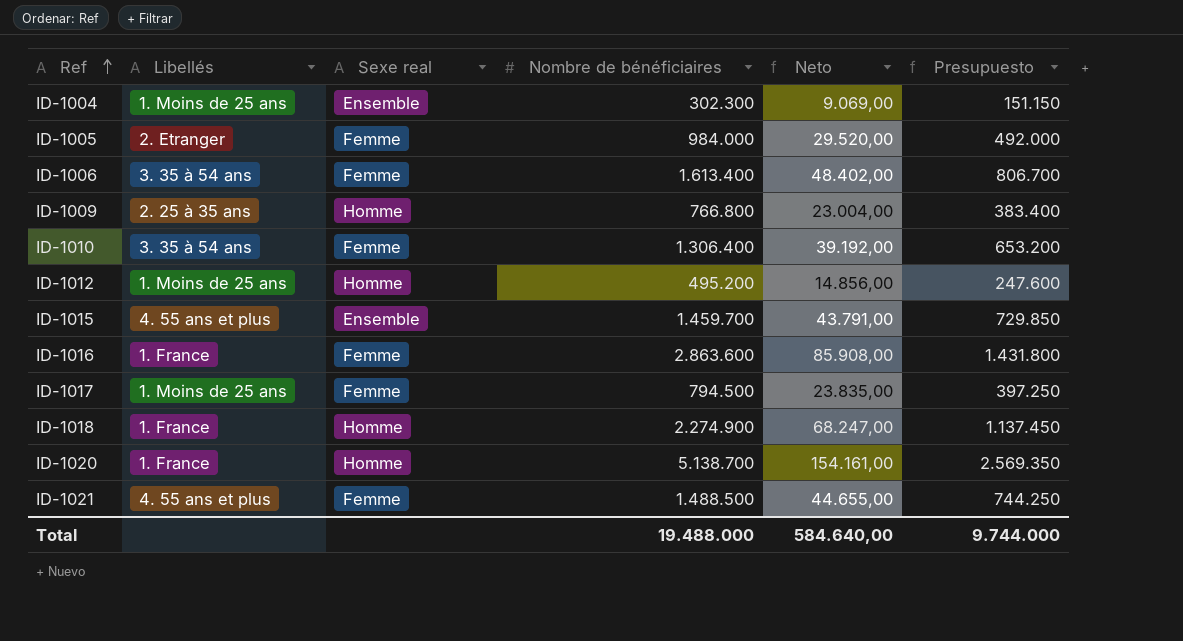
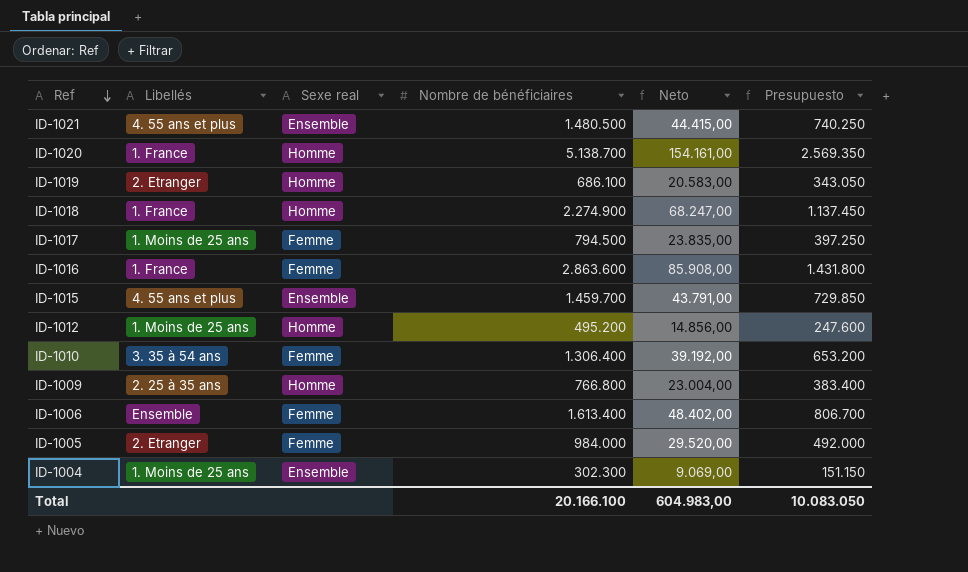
row order: Ref ascending -> Ref descending
ID-1021 | Sexe real: Femme -> Ensemble
ID-1021 | Nombre de bénéficiaires: 1.488.500 -> 1.480.500
ID-1021 | Neto: 44.655,00 -> 44.415,00
ID-1021 | Presupuesto: 744.250 -> 740.250
row ID-1019: none -> 2. Etranger | Homme | 686.100 | 20.583,00 | 343.050
ID-1006 | Libellés: 3. 35 à 54 ans -> Ensemble
Total | Nombre de bénéficiaires: 19.488.000 -> 20.166.100
Total | Neto: 584.640,00 -> 604.983,00
Total | Presupuesto: 9.744.000 -> 10.083.050

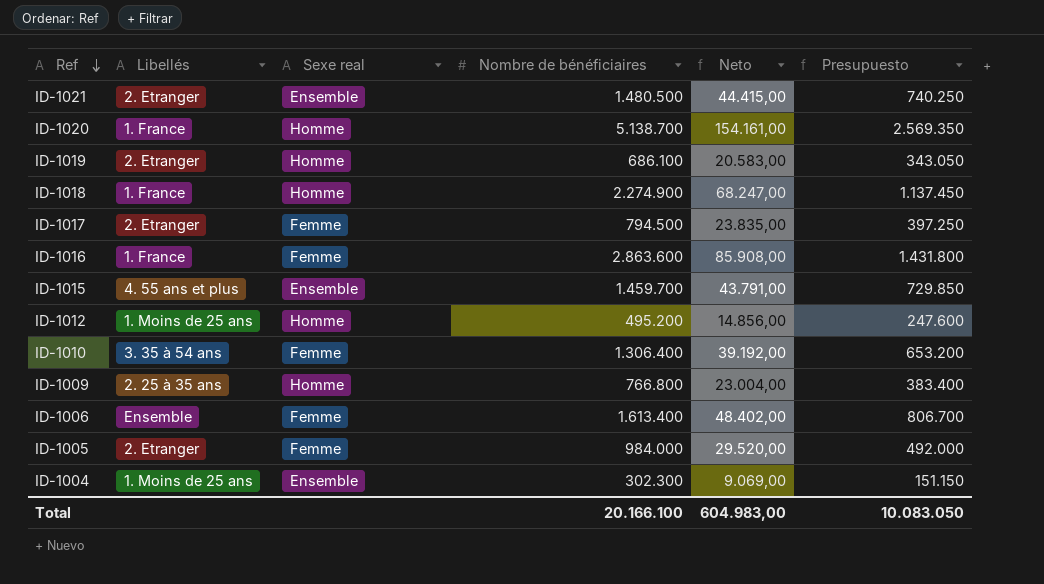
ID-1021 | Libellés: 4. 55 ans et plus -> 2. Etranger
ID-1017 | Libellés: 1. Moins de 25 ans -> 2. Etranger

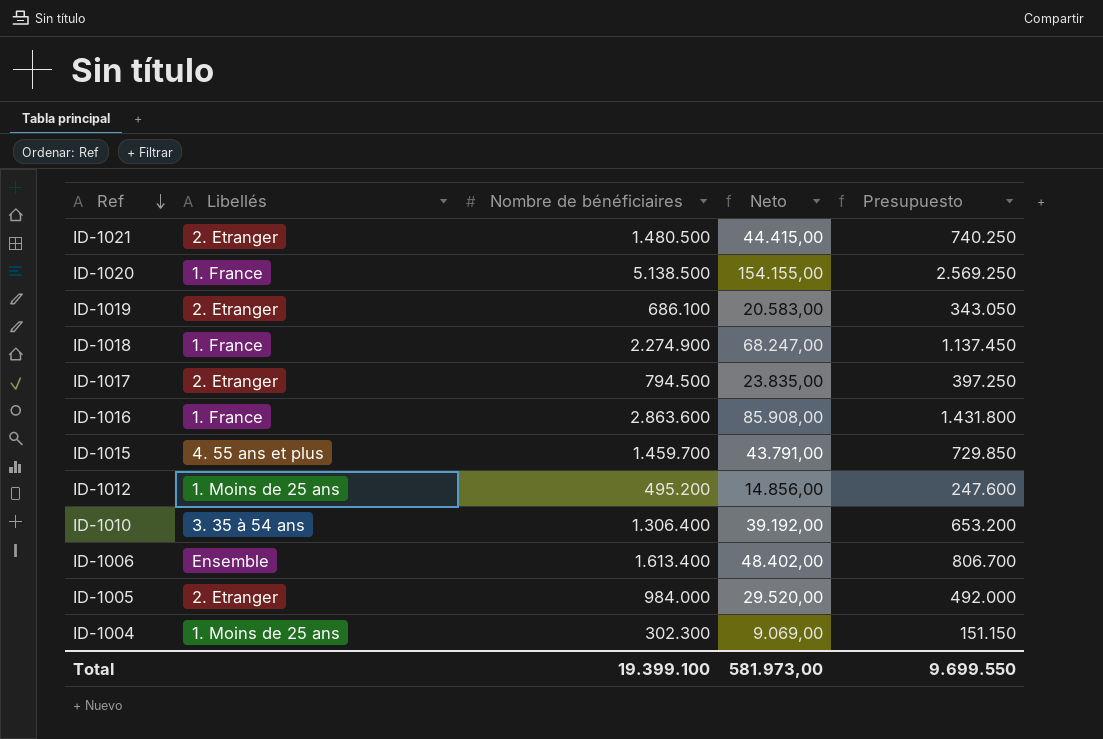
column Sexe real | position: 3 -> none
row ID-1009: 2. 25 à 35 ans | Homme | 766.800 | 23.004,00 | 383.400 -> none
ID-1020 | Nombre de bénéficiaires: 5.138.700 -> 5.138.500
ID-1020 | Neto: 154.161,00 -> 154.155,00
ID-1020 | Presupuesto: 2.569.350 -> 2.569.250
Total | Nombre de bénéficiaires: 20.166.100 -> 19.399.100
Total | Neto: 604.983,00 -> 581.973,00
Total | Presupuesto: 10.083.050 -> 9.699.550

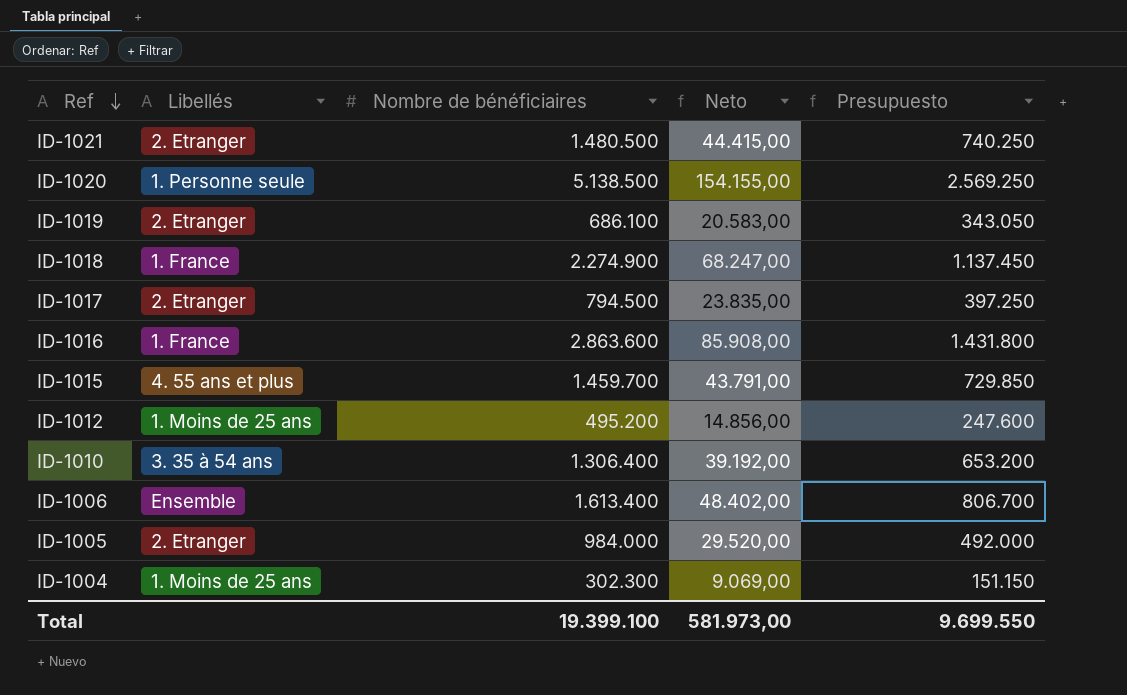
ID-1020 | Libellés: 1. France -> 1. Personne seule

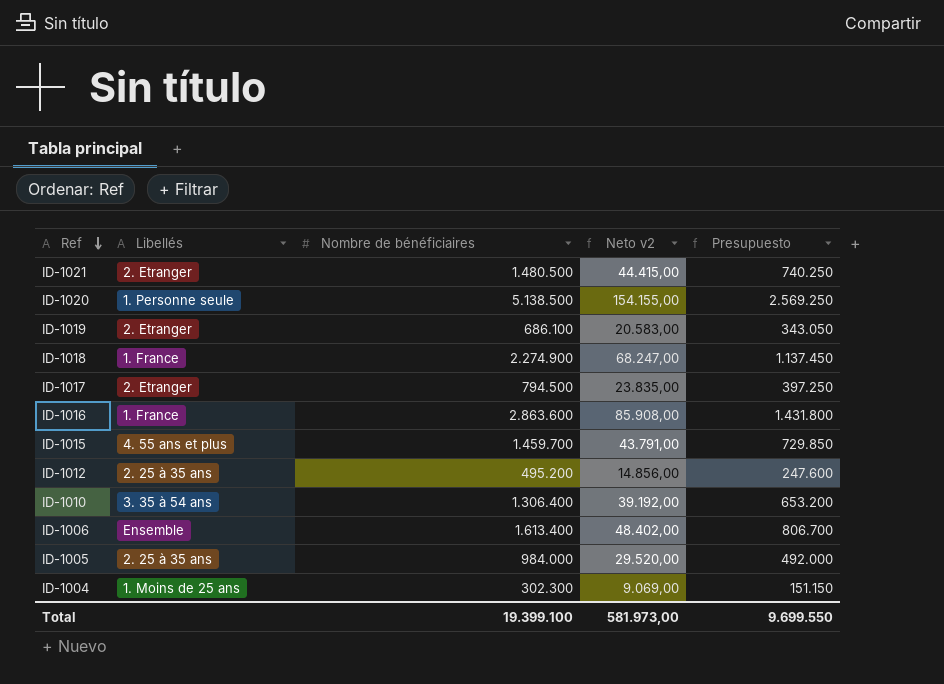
column name: Neto -> Neto v2
ID-1012 | Libellés: 1. Moins de 25 ans -> 2. 25 à 35 ans
ID-1005 | Libellés: 2. Etranger -> 2. 25 à 35 ans

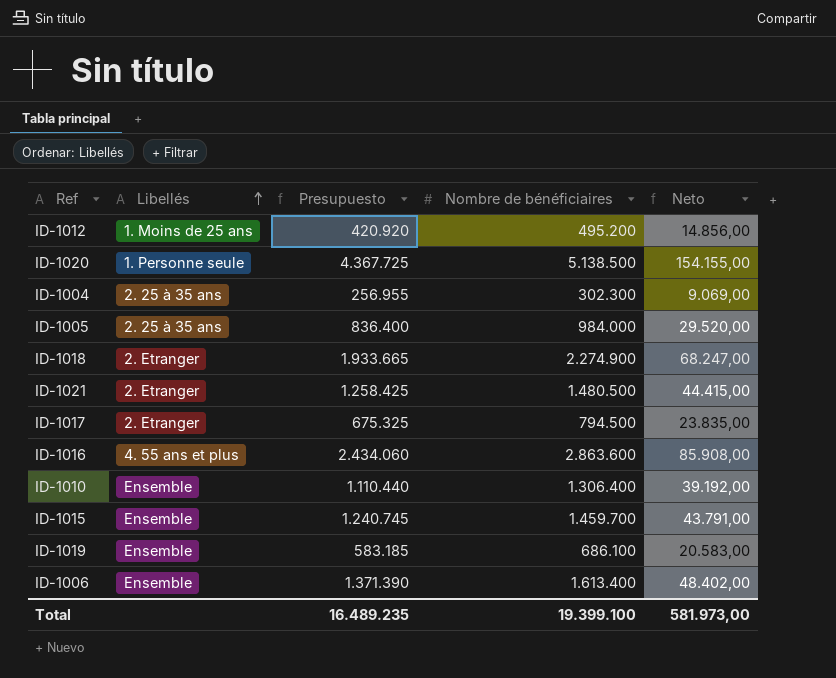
row order: Ref descending -> Libellés ascending
column Presupuesto | formula: [Nombre de bénéficiaires] * 0,5 -> [Nombre de bénéficiaires] * 0,85
column Presupuesto | position: 5 -> 3
column name: Neto v2 -> Neto
ID-1012 | Libellés: 2. 25 à 35 ans -> 1. Moins de 25 ans
ID-1004 | Libellés: 1. Moins de 25 ans -> 2. 25 à 35 ans
ID-1018 | Libellés: 1. France -> 2. Etranger
ID-1016 | Libellés: 1. France -> 4. 55 ans et plus
ID-1010 | Libellés: 3. 35 à 54 ans -> Ensemble
ID-1015 | Libellés: 4. 55 ans et plus -> Ensemble
ID-1019 | Libellés: 2. Etranger -> Ensemble
Total | Presupuesto: 9.699.550 -> 16.489.235

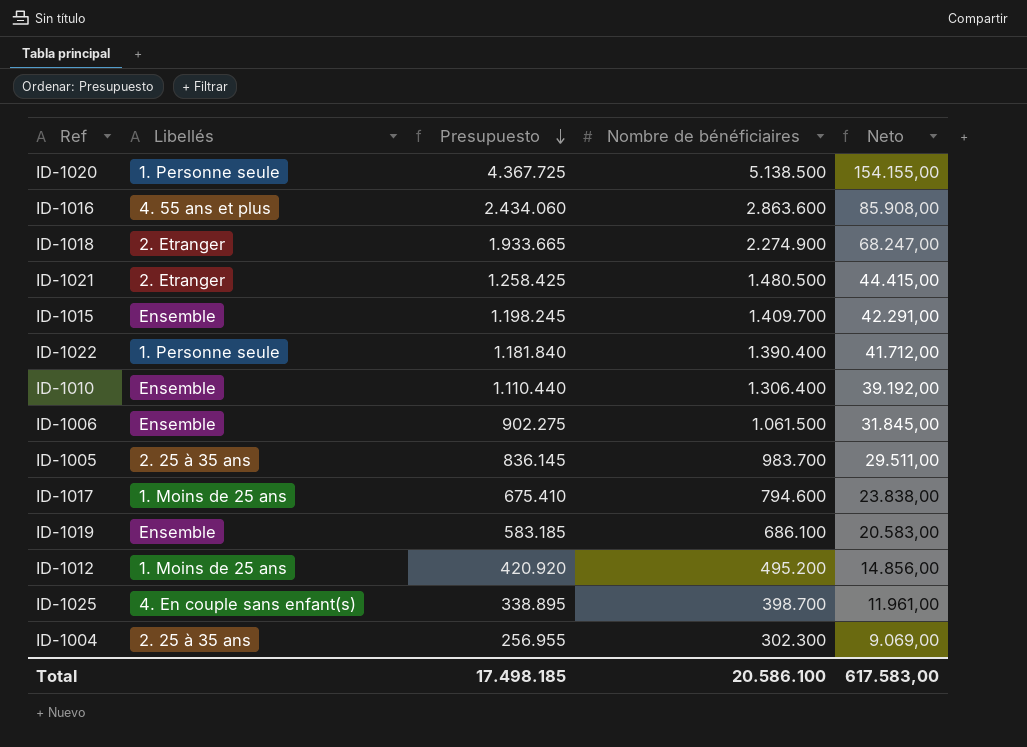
row order: Libellés ascending -> Presupuesto descending
ID-1015 | Presupuesto: 1.240.745 -> 1.198.245
ID-1015 | Nombre de bénéficiaires: 1.459.700 -> 1.409.700
ID-1015 | Neto: 43.791,00 -> 42.291,00
row ID-1022: none -> 1. Personne seule | 1.181.840 | 1.390.400 | 41.712,00
ID-1006 | Presupuesto: 1.371.390 -> 902.275
ID-1006 | Nombre de bénéficiaires: 1.613.400 -> 1.061.500
ID-1006 | Neto: 48.402,00 -> 31.845,00
ID-1005 | Presupuesto: 836.400 -> 836.145
ID-1005 | Nombre de bénéficiaires: 984.000 -> 983.700
ID-1005 | Neto: 29.520,00 -> 29.511,00
ID-1017 | Libellés: 2. Etranger -> 1. Moins de 25 ans
ID-1017 | Presupuesto: 675.325 -> 675.410
ID-1017 | Nombre de bénéficiaires: 794.500 -> 794.600
ID-1017 | Neto: 23.835,00 -> 23.838,00
row ID-1025: none -> 4. En couple sans enfant(s) | 338.895 | 398.700 | 11.961,00
Total | Presupuesto: 16.489.235 -> 17.498.185
Total | Nombre de bénéficiaires: 19.399.100 -> 20.586.100
Total | Neto: 581.973,00 -> 617.583,00

